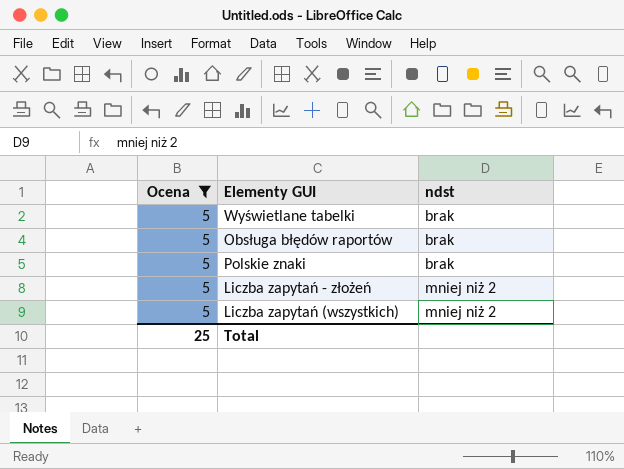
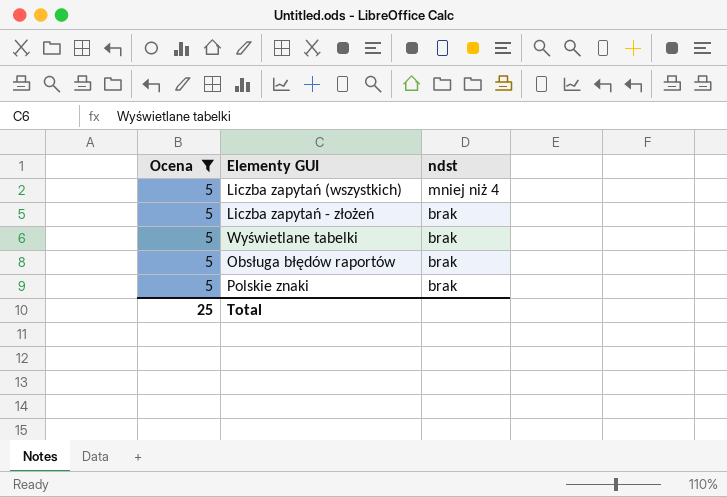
row order: ndst ascending -> ndst descending
Liczba zapytań (wszystkich) | ndst: mniej niż 2 -> mniej niż 4
Liczba zapytań - złożeń | ndst: mniej niż 2 -> brak

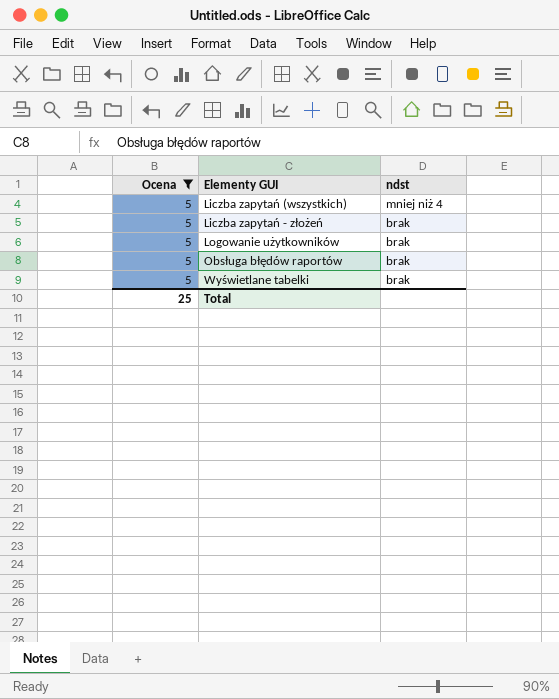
row order: ndst descending -> Elementy GUI ascending
row Polskie znaki: 5 | brak -> none
row Logowanie użytkowników: none -> 5 | brak

